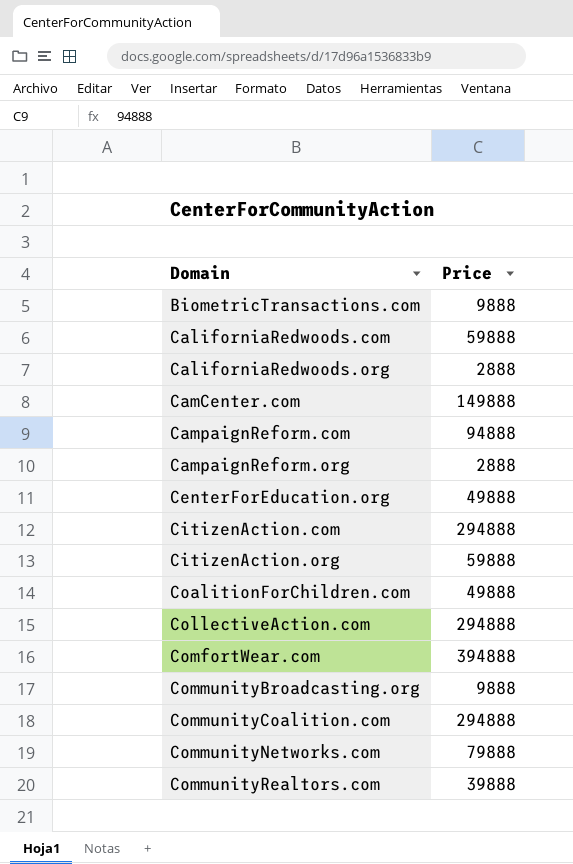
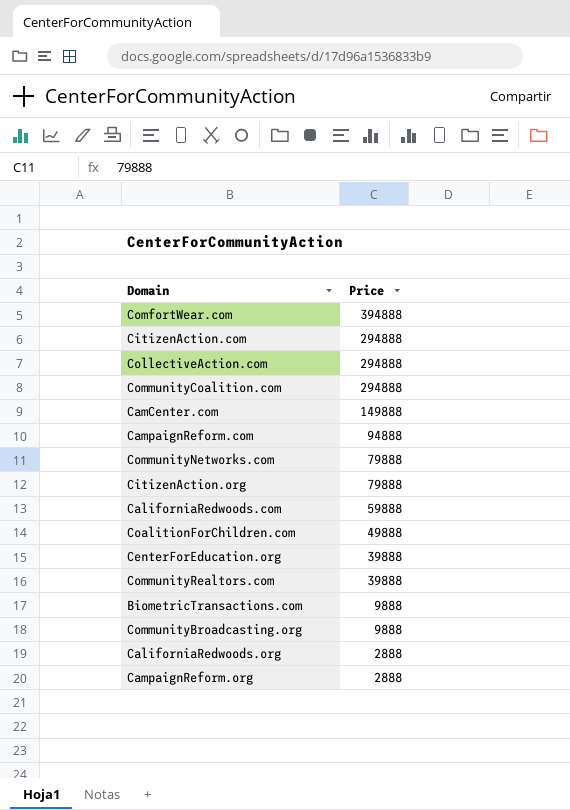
row order: Domain ascending -> Price descending
CitizenAction.org | Price: 59888 -> 79888
CenterForEducation.org | Price: 49888 -> 39888

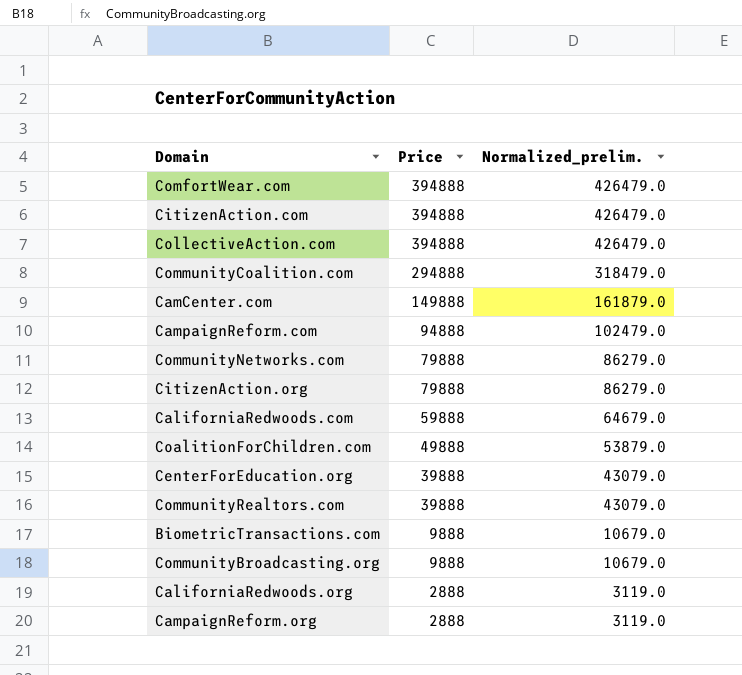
column Normalized_prelim. | formula: none -> [Price] * 1.08
CitizenAction.com | Price: 294888 -> 394888
CollectiveAction.com | Price: 294888 -> 394888

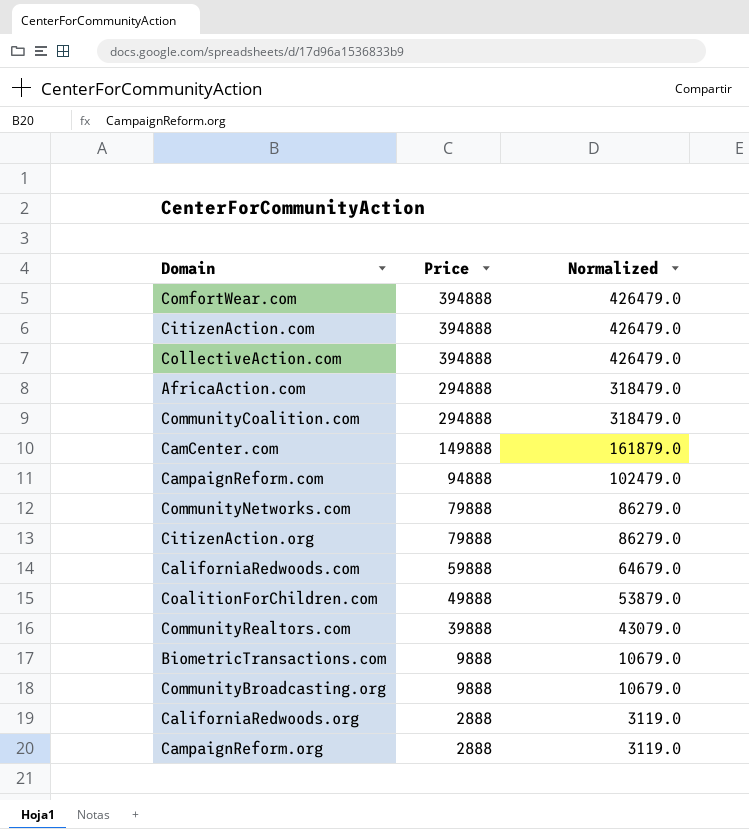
column name: Normalized_prelim. -> Normalized
row CenterForEducation.org: 39888 | 43079.0 -> none
row AfricaAction.com: none -> 294888 | 318479.0

